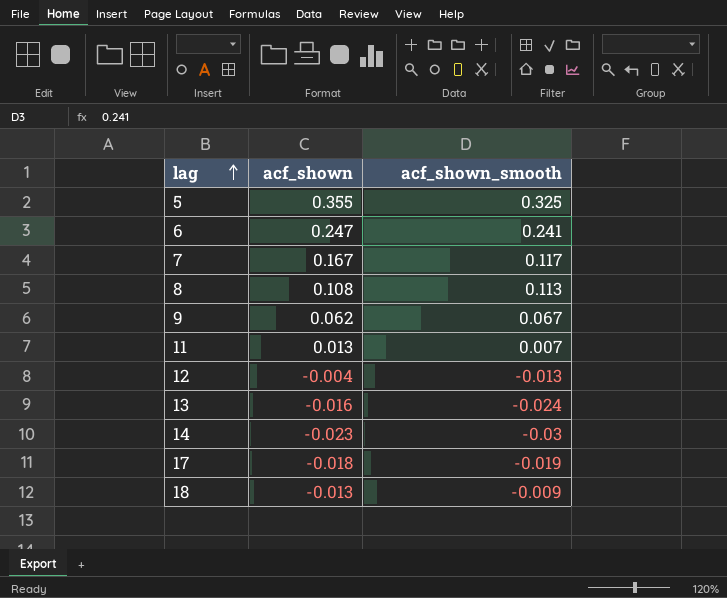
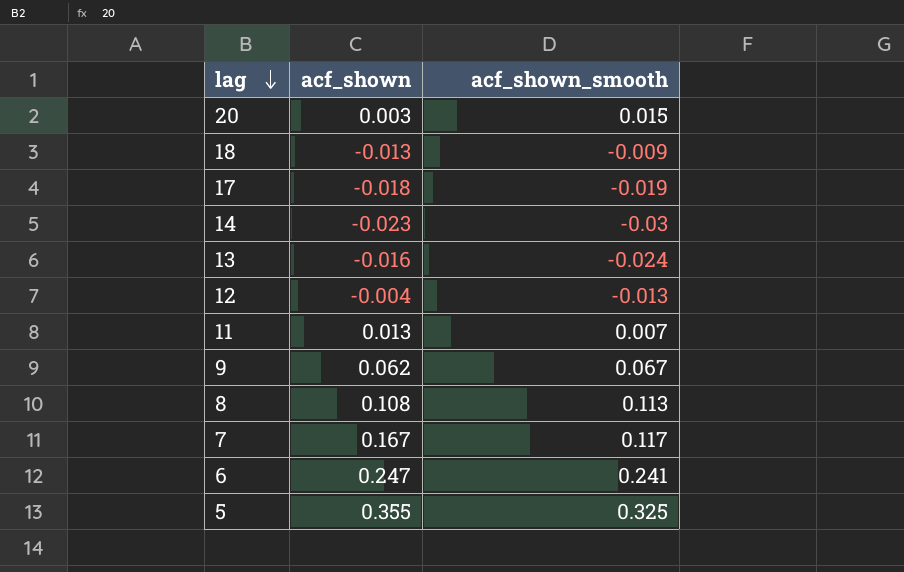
row order: lag ascending -> lag descending
row 20: none -> 0.003 | 0.015

